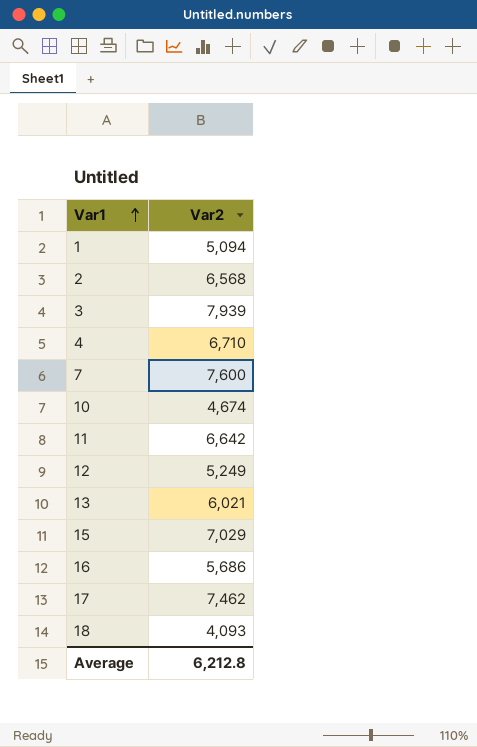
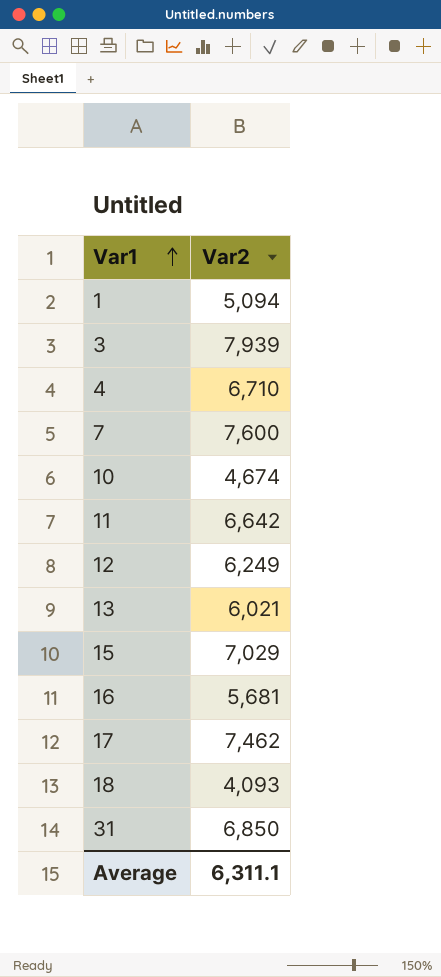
row 2: 6,568 -> none
12 | Var2: 5,249 -> 6,249
16 | Var2: 5,686 -> 5,681
row 31: none -> 6,850
Average | Var2: 6,212.8 -> 6,311.1

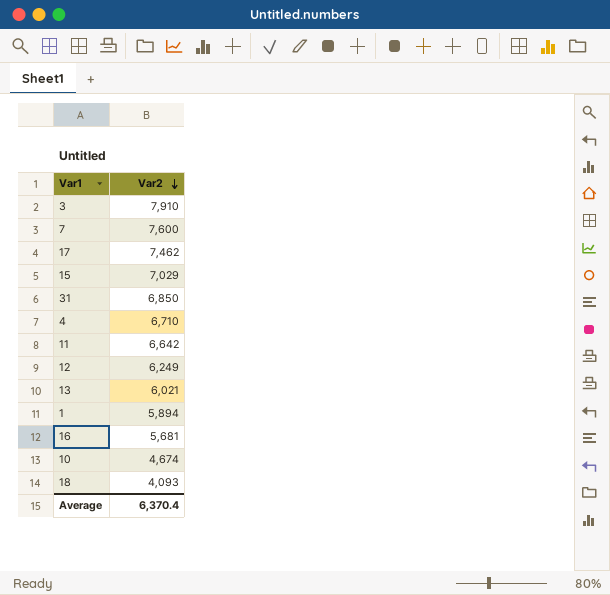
row order: Var1 ascending -> Var2 descending
3 | Var2: 7,939 -> 7,910
1 | Var2: 5,094 -> 5,894
Average | Var2: 6,311.1 -> 6,370.4

